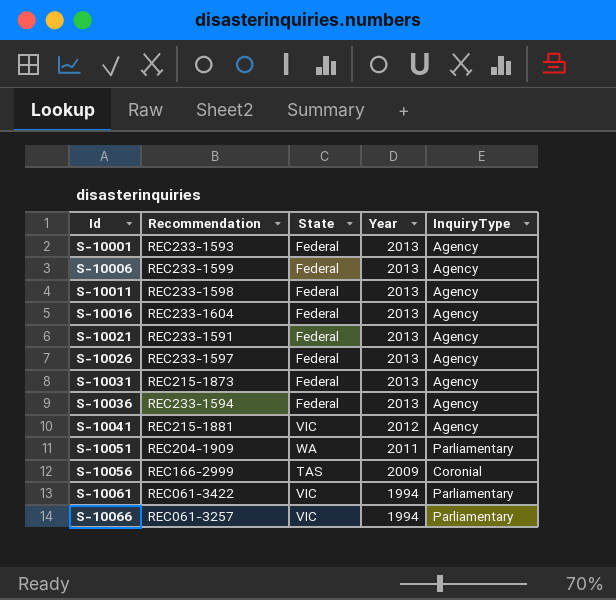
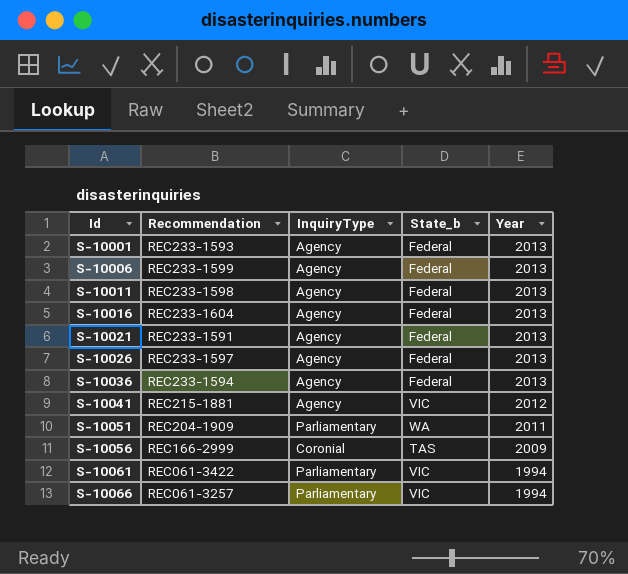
column InquiryType | position: 5 -> 3
column name: State -> State_b
row S-10031: REC215-1873 | Federal | 2013 | Agency -> none

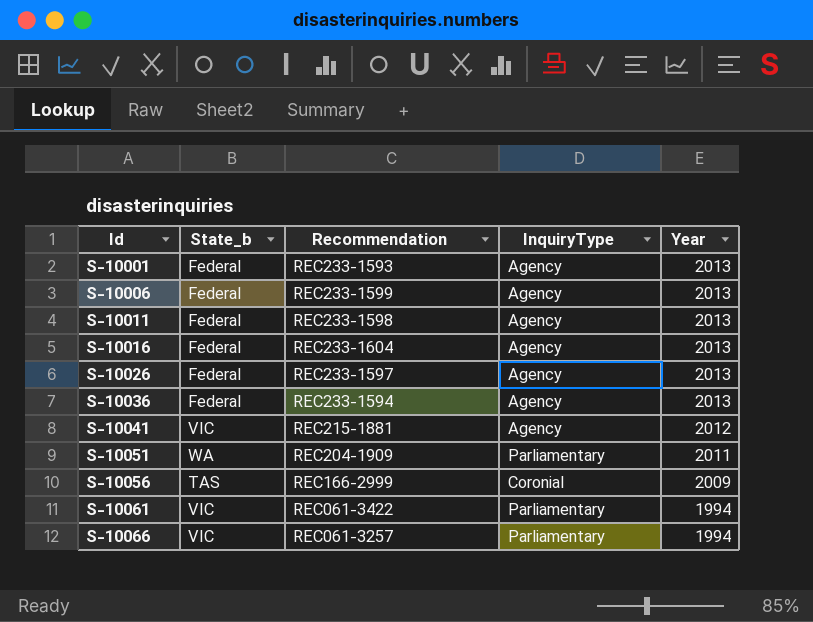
column State_b | position: 4 -> 2
row S-10021: REC233-1591 | Agency | Federal | 2013 -> none

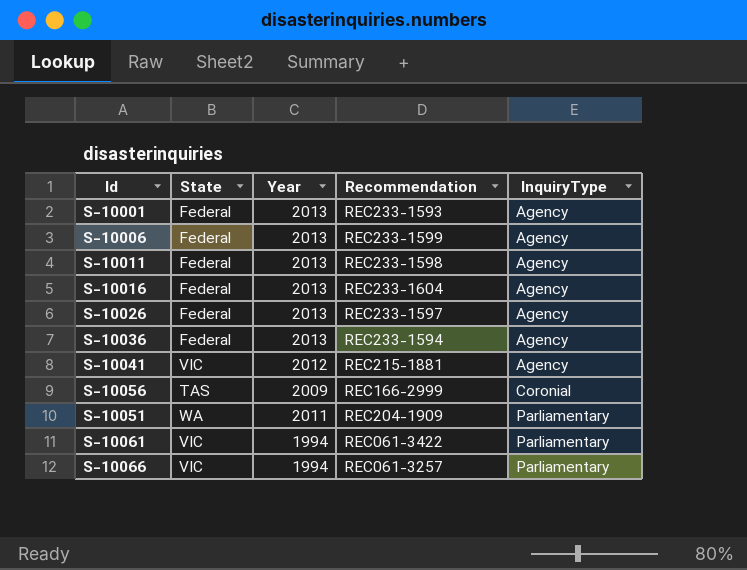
row order: Id ascending -> InquiryType ascending
column name: State_b -> State
column Year | position: 5 -> 3

